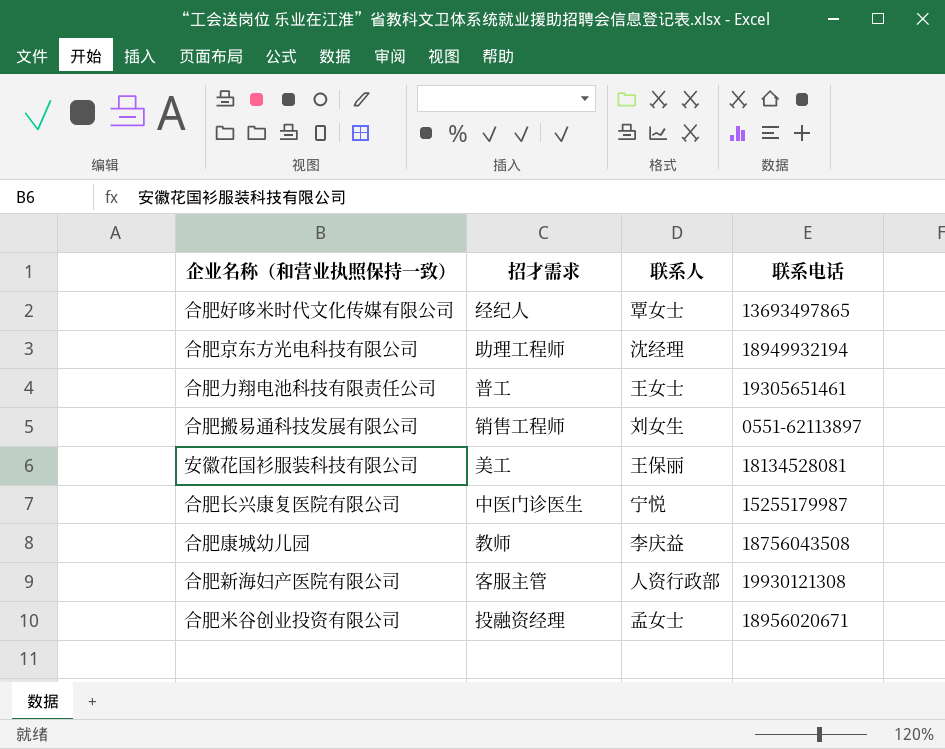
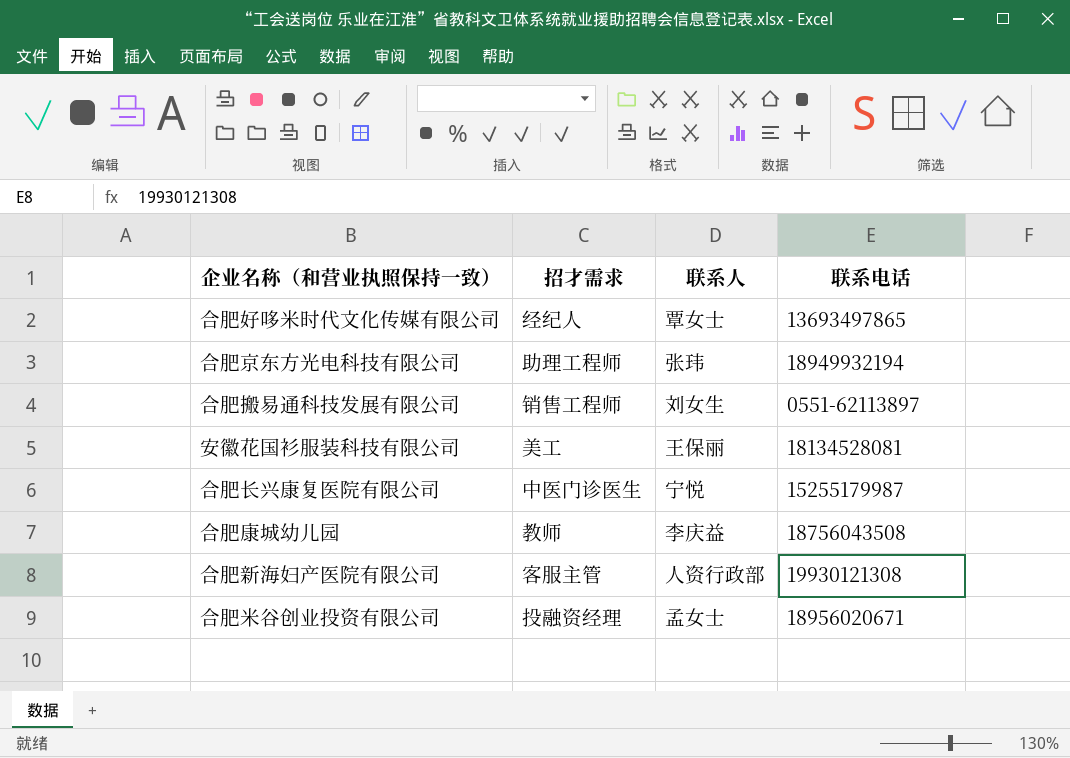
row 合肥力翔电池科技有限责任公司: 普工 | 王女士 | 19305651461 -> none
合肥京东方光电科技有限公司 | 联系人: 沈经理 -> 张玮

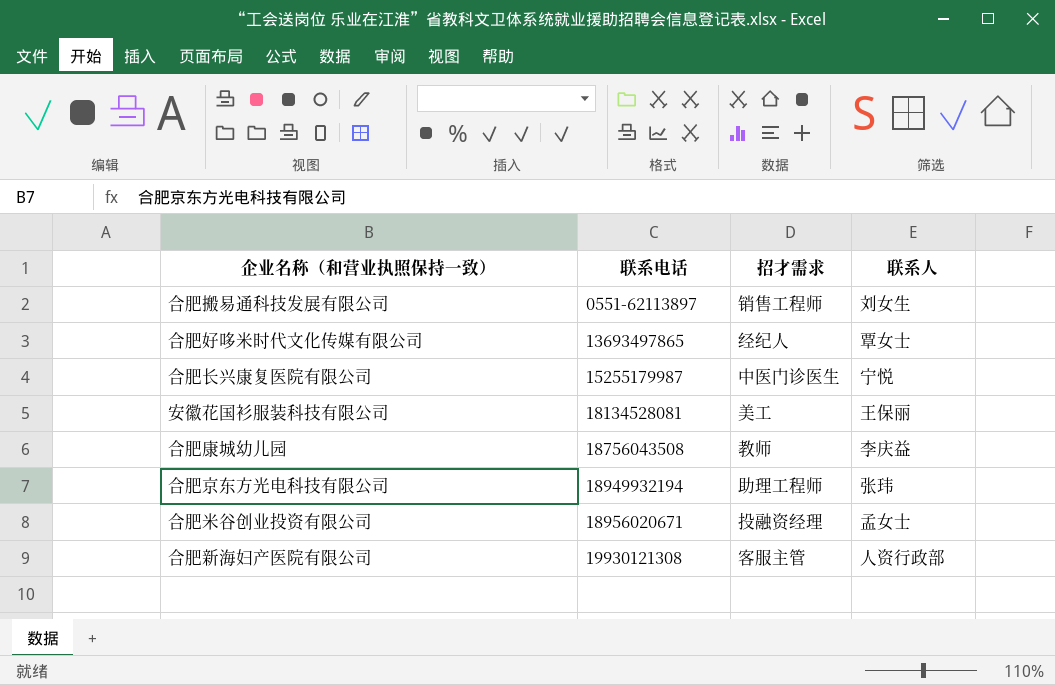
row order: none -> 联系电话 ascending
column 联系电话 | position: 4 -> 2

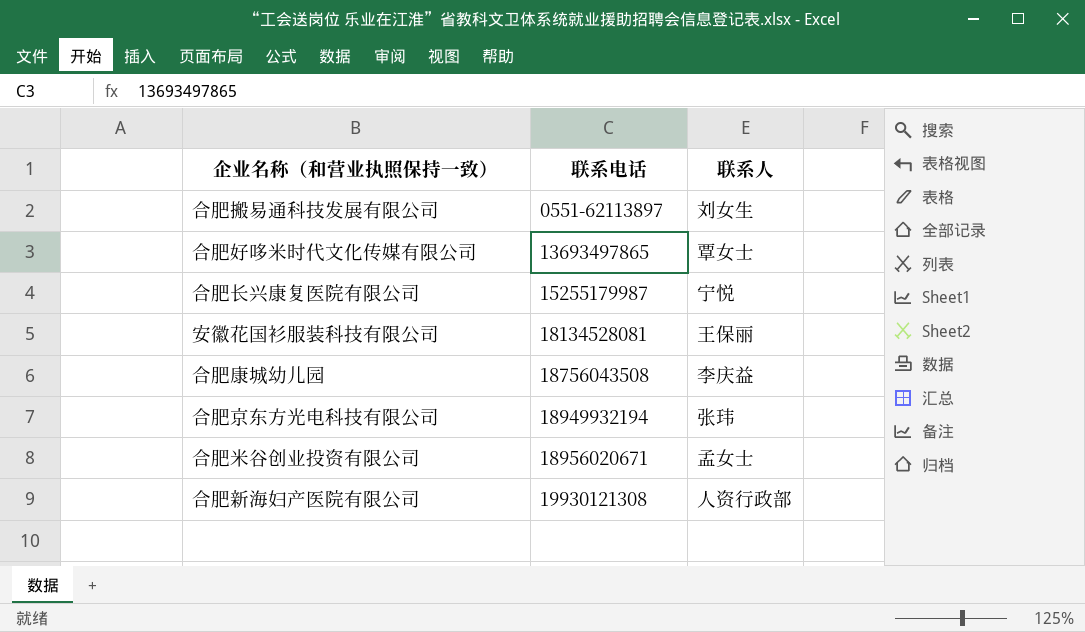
column 招才需求 | position: 3 -> none

